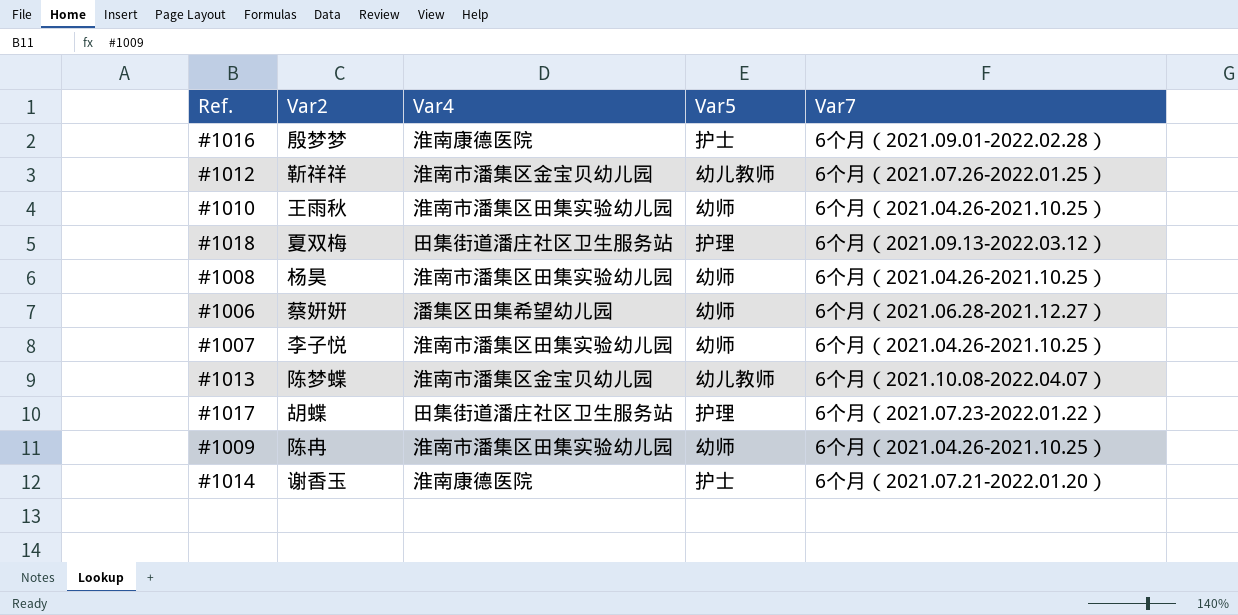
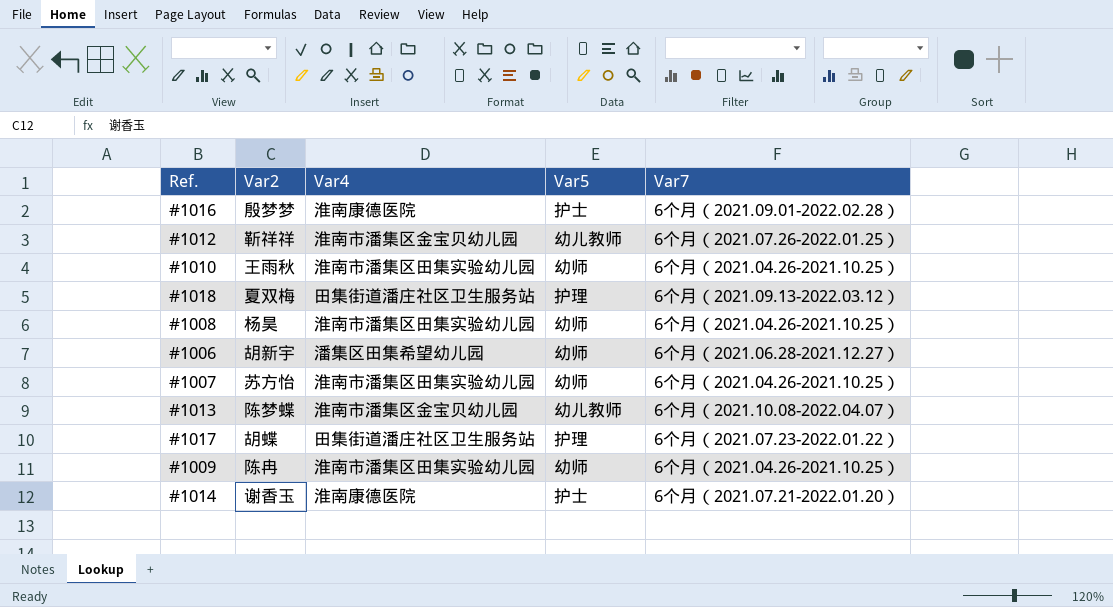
#1006 | Var2: 蔡姸姸 -> 胡新宇
#1007 | Var2: 李子悦 -> 苏方怡

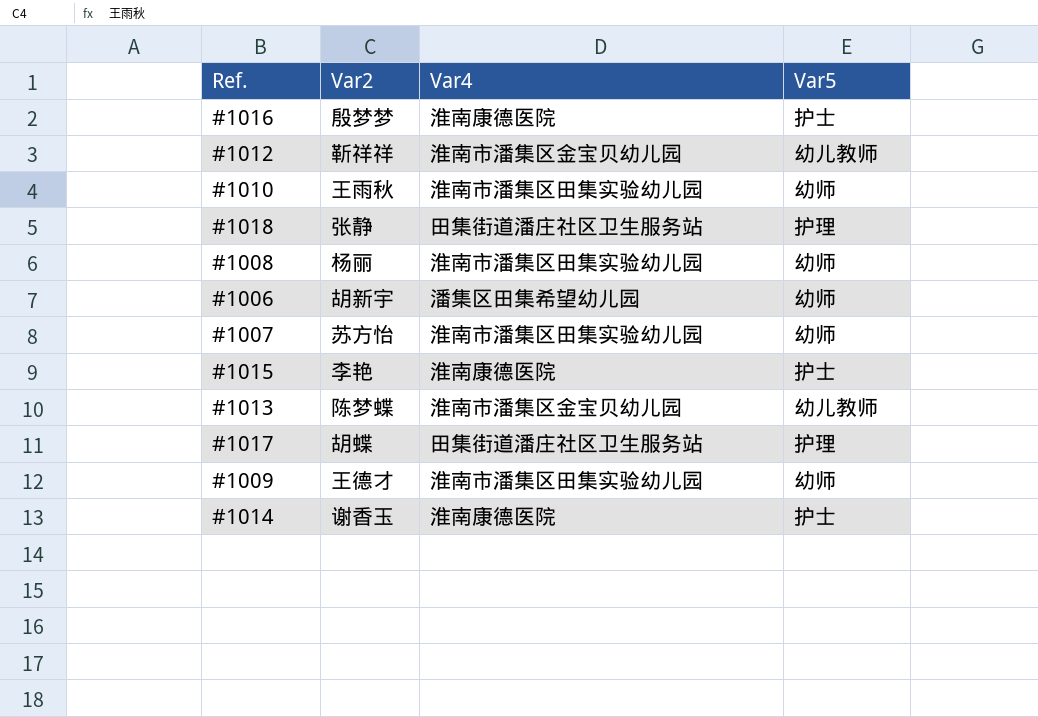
column Var7 | position: 5 -> none
#1018 | Var2: 夏双梅 -> 张静
#1008 | Var2: 杨昊 -> 杨丽
row #1015: none -> 李艳 | 淮南康德医院 | 护士
#1009 | Var2: 陈冉 -> 王德才

